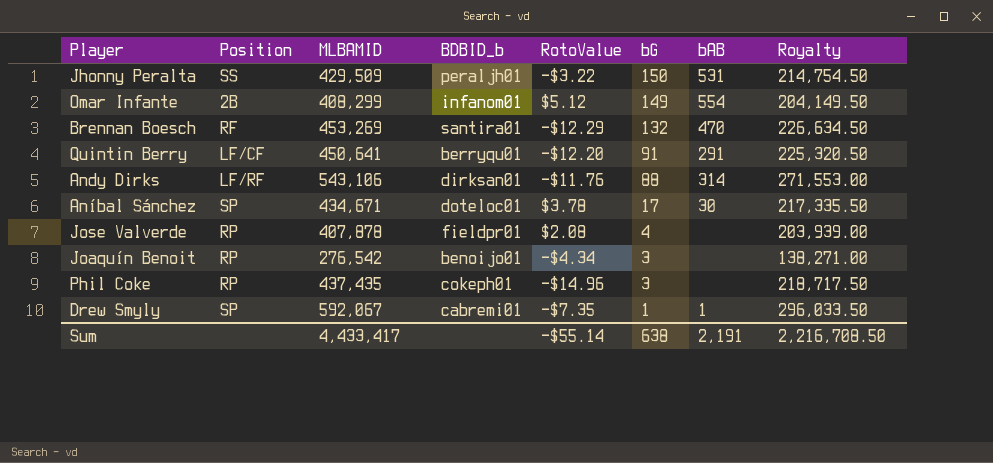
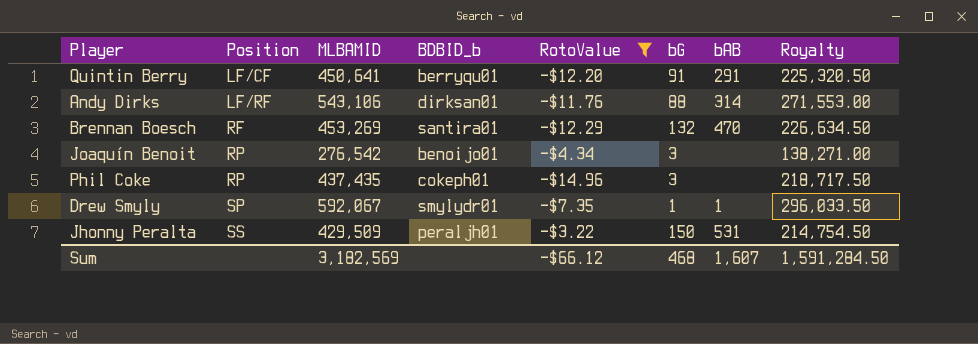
filter: none -> RotoValue <= -$3.22
row order: bG descending -> Position ascending
Drew Smyly | BDBID_b: cabremi01 -> smylydr01
Sum | MLBAMID: 4,433,417 -> 3,182,569
Sum | RotoValue: -$55.14 -> -$66.12
Sum | bG: 638 -> 468
Sum | bAB: 2,191 -> 1,607
Sum | Royalty: 2,216,708.50 -> 1,591,284.50

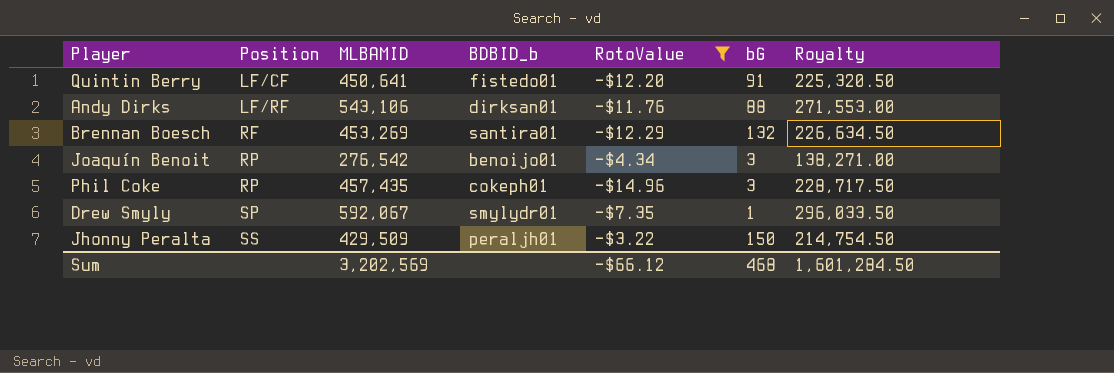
column bAB | position: 7 -> none
Quintin Berry | BDBID_b: berryqu01 -> fistedo01
Phil Coke | MLBAMID: 437,435 -> 457,435
Phil Coke | Royalty: 218,717.50 -> 228,717.50
Sum | MLBAMID: 3,182,569 -> 3,202,569
Sum | Royalty: 1,591,284.50 -> 1,601,284.50

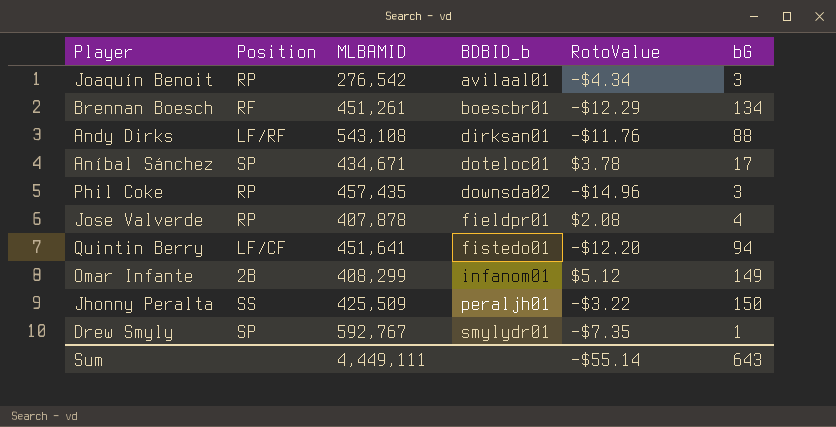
filter: RotoValue <= -$3.22 -> none
row order: Position ascending -> BDBID_b ascending
column Royalty | formula: [MLBAMID] * 0.5 -> none
Joaquín Benoit | BDBID_b: benoijo01 -> avilaal01
Brennan Boesch | MLBAMID: 453,269 -> 451,261
Brennan Boesch | BDBID_b: santira01 -> boescbr01
Brennan Boesch | bG: 132 -> 134
Andy Dirks | MLBAMID: 543,106 -> 543,108
Phil Coke | BDBID_b: cokeph01 -> downsda02
Quintin Berry | MLBAMID: 450,641 -> 451,641
Quintin Berry | bG: 91 -> 94
Jhonny Peralta | MLBAMID: 429,509 -> 425,509
Drew Smyly | MLBAMID: 592,067 -> 592,767
Sum | MLBAMID: 3,202,569 -> 4,449,111
Sum | RotoValue: -$66.12 -> -$55.14
Sum | bG: 468 -> 643

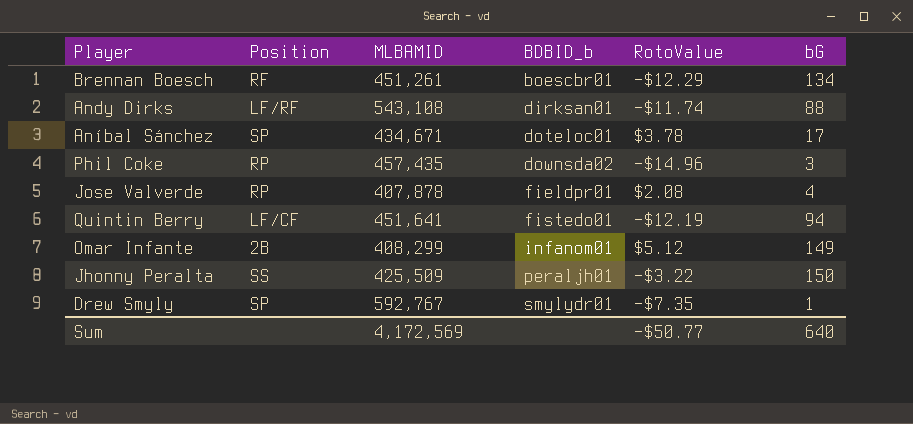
row Joaquín Benoit: RP | 276,542 | avilaal01 | -$4.34 | 3 -> none
Andy Dirks | RotoValue: -$11.76 -> -$11.74
Quintin Berry | RotoValue: -$12.20 -> -$12.19
Sum | MLBAMID: 4,449,111 -> 4,172,569
Sum | RotoValue: -$55.14 -> -$50.77
Sum | bG: 643 -> 640

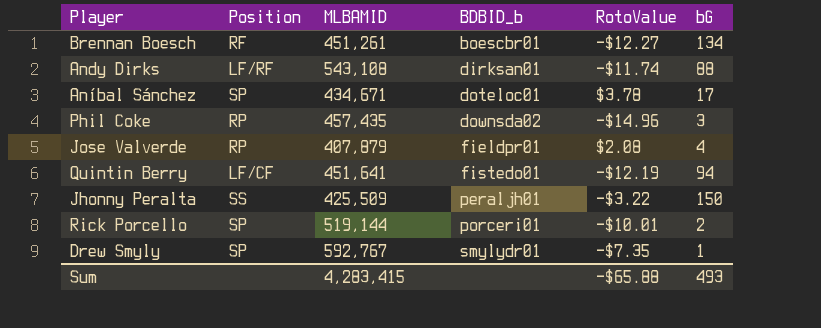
row Omar Infante: 2B | 408,299 | infanom01 | $5.12 | 149 -> none
Brennan Boesch | RotoValue: -$12.29 -> -$12.27
Jose Valverde | MLBAMID: 407,878 -> 407,879
row Rick Porcello: none -> SP | 519,144 | porceri01 | -$10.01 | 2
Sum | MLBAMID: 4,172,569 -> 4,283,415
Sum | RotoValue: -$50.77 -> -$65.88
Sum | bG: 640 -> 493

